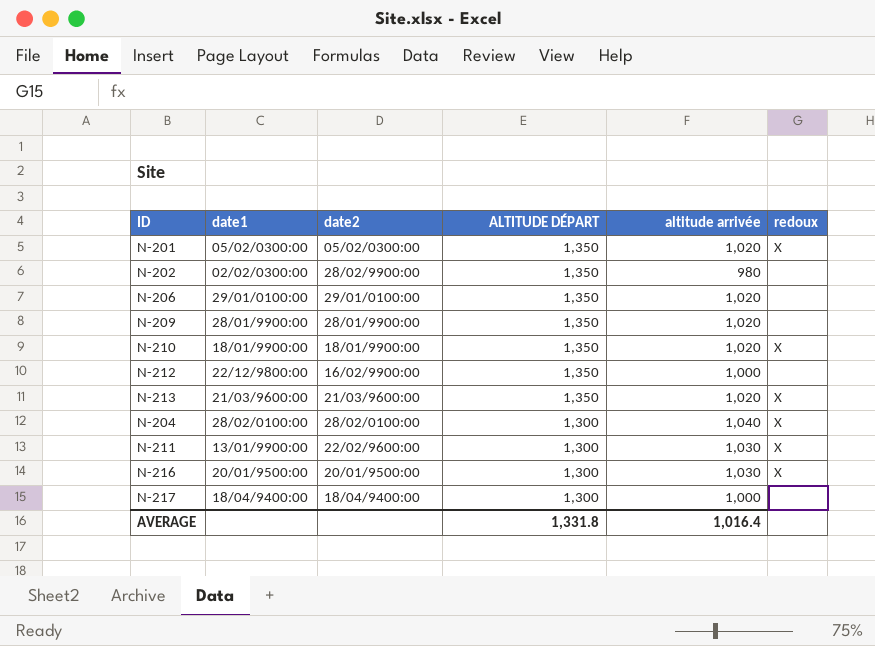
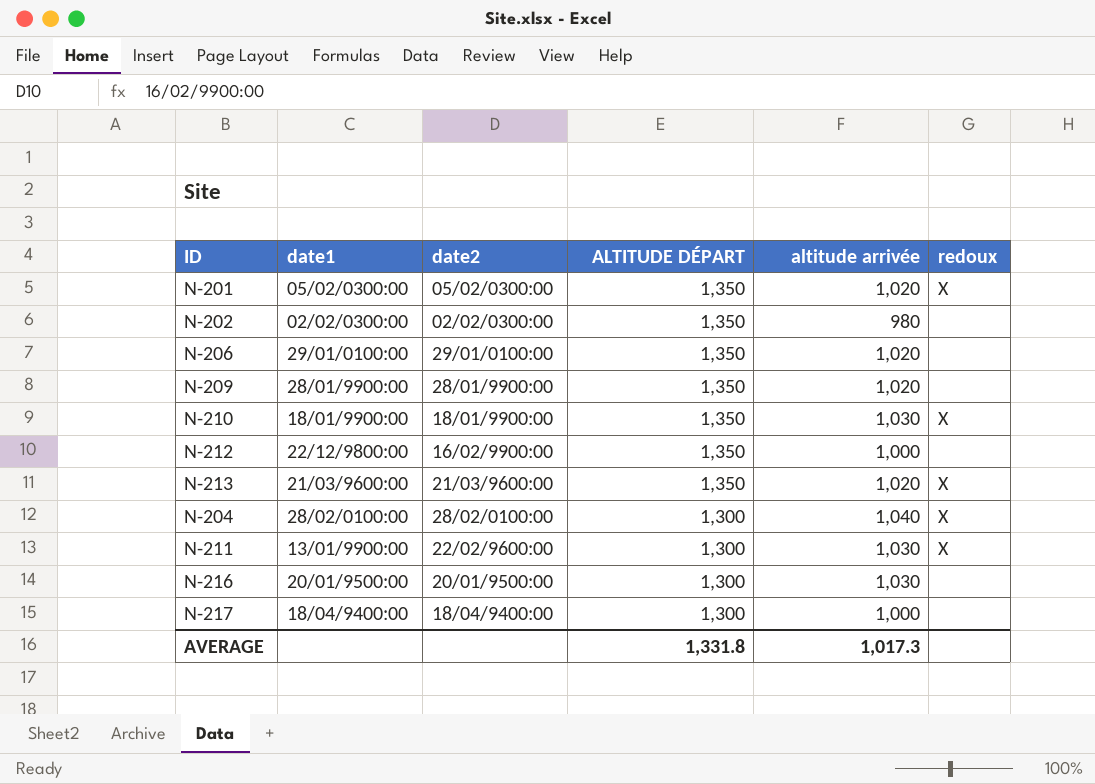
N-202 | date2: 28/02/9900:00 -> 02/02/0300:00
N-210 | altitude arrivée: 1,020 -> 1,030
N-216 | redoux: X -> none
AVERAGE | altitude arrivée: 1,016.4 -> 1,017.3

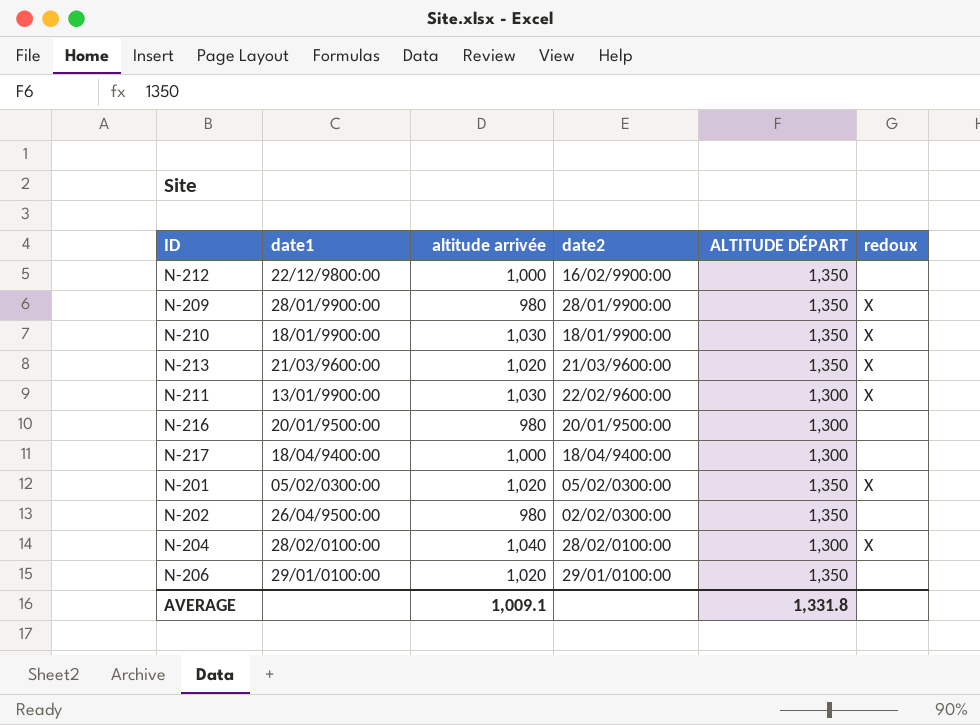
row order: ALTITUDE DÉPART descending -> date2 descending
column altitude arrivée | position: 5 -> 3
N-209 | altitude arrivée: 1,020 -> 980
N-209 | redoux: none -> X
N-216 | altitude arrivée: 1,030 -> 980
N-202 | date1: 02/02/0300:00 -> 26/04/9500:00
AVERAGE | altitude arrivée: 1,017.3 -> 1,009.1

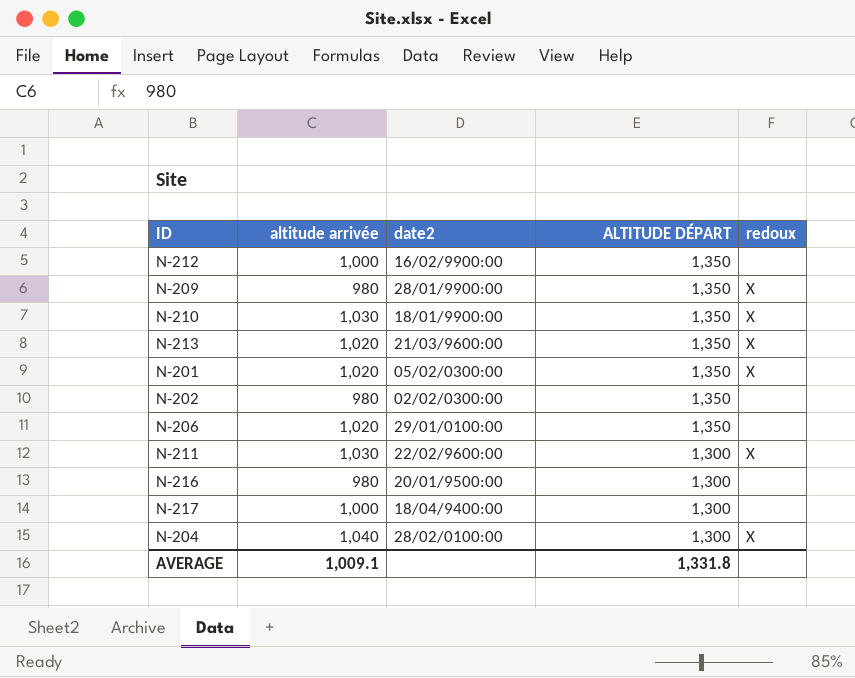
row order: date2 descending -> ALTITUDE DÉPART descending
column date1 | position: 2 -> none

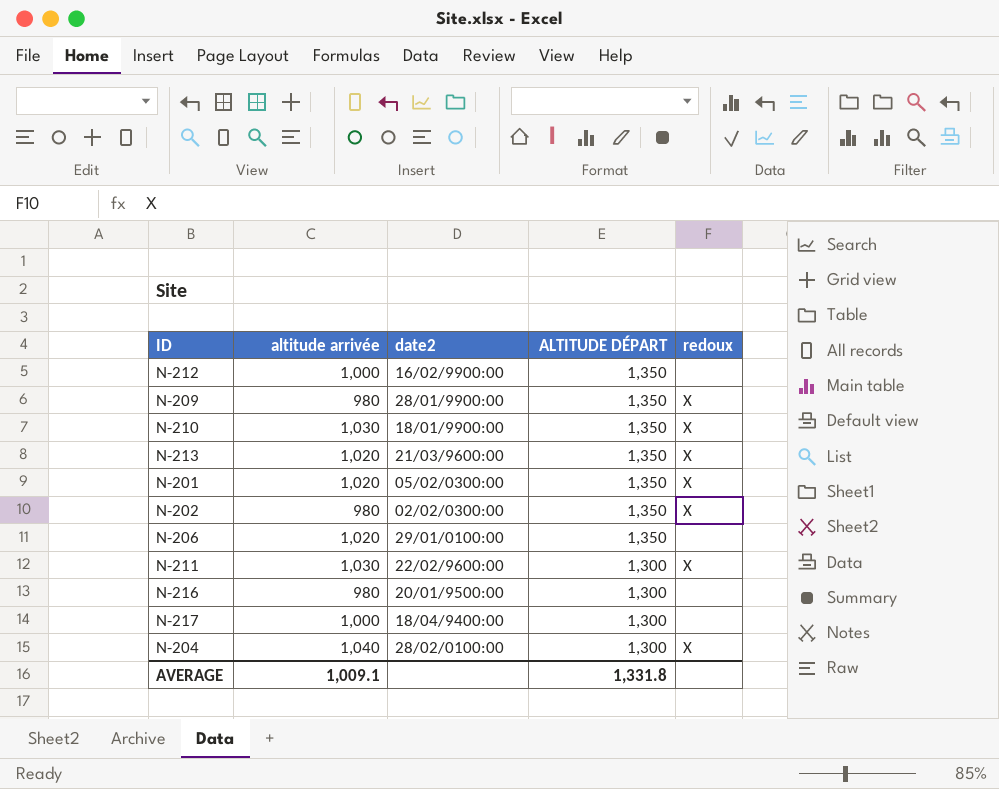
N-202 | redoux: none -> X

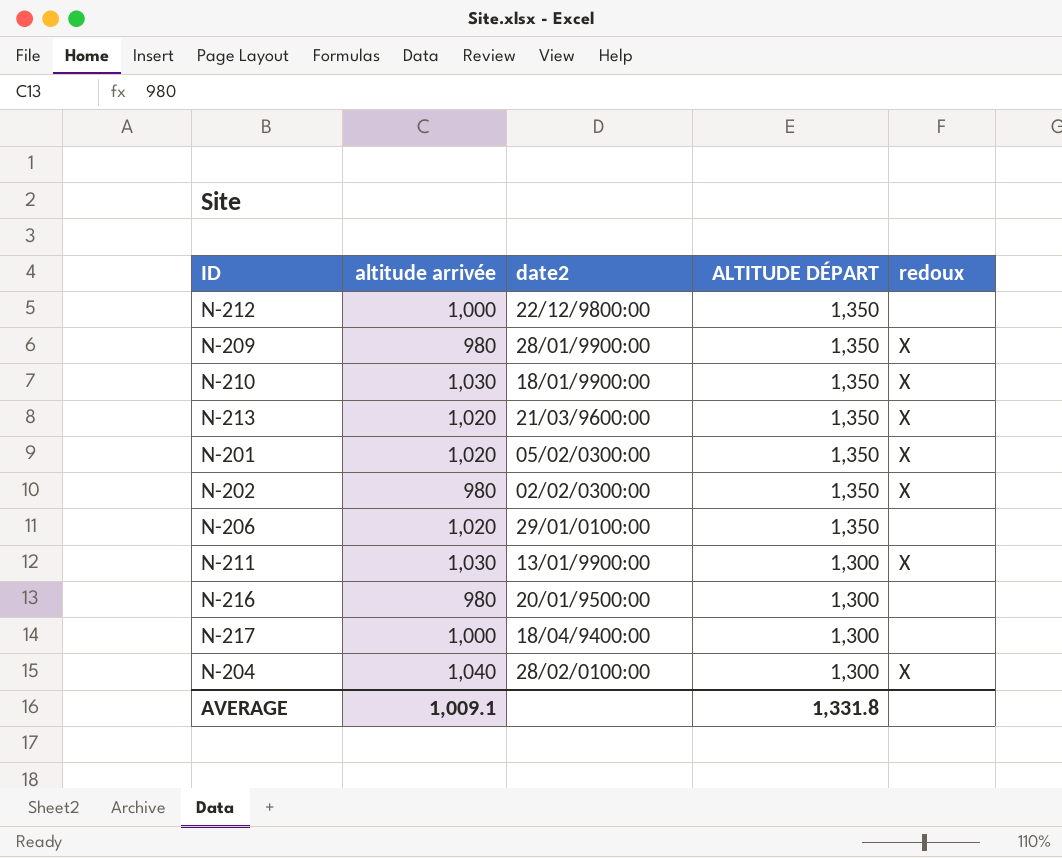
N-212 | date2: 16/02/9900:00 -> 22/12/9800:00
N-211 | date2: 22/02/9600:00 -> 13/01/9900:00

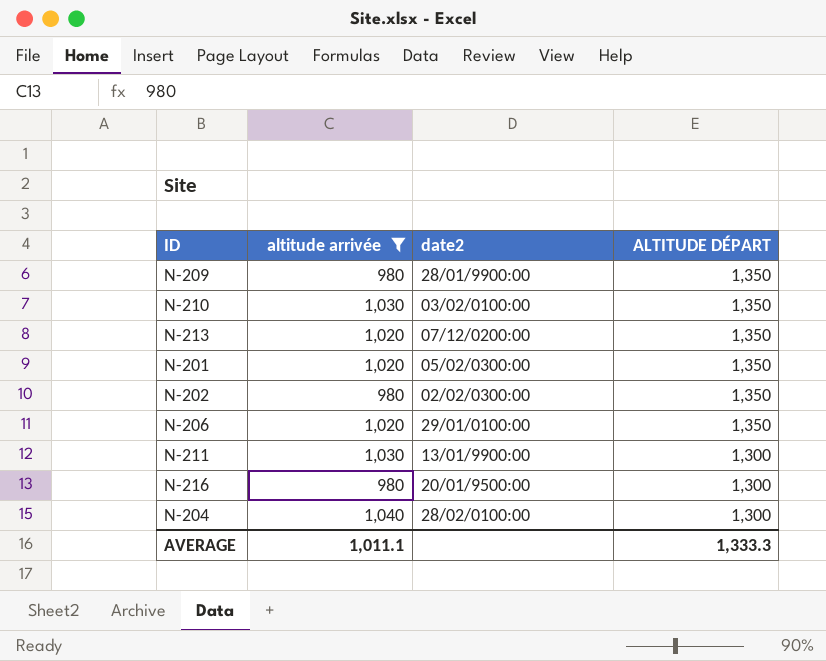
filter: none -> altitude arrivée != 1,000
column redoux | position: 5 -> none
N-210 | date2: 18/01/9900:00 -> 03/02/0100:00
N-213 | date2: 21/03/9600:00 -> 07/12/0200:00
AVERAGE | altitude arrivée: 1,009.1 -> 1,011.1
AVERAGE | ALTITUDE DÉPART: 1,331.8 -> 1,333.3

